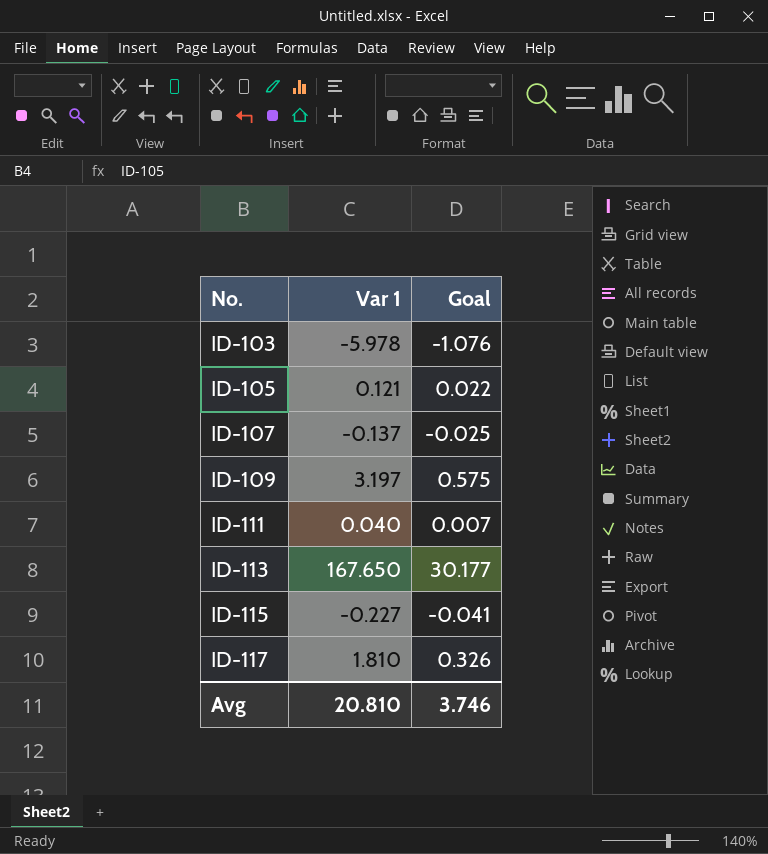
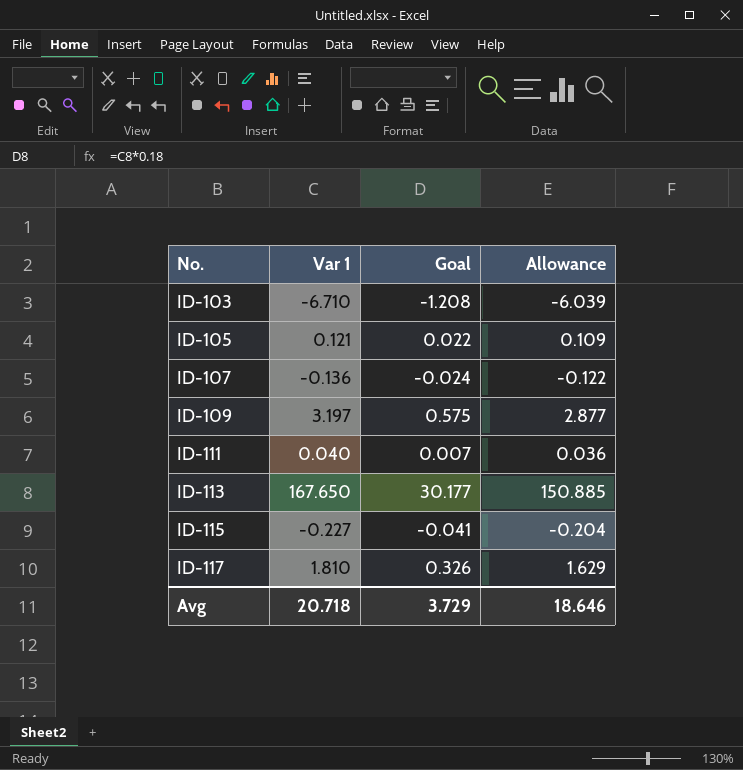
column Allowance | formula: none -> [Var 1] * 0.9
ID-103 | Var 1: -5.978 -> -6.710
ID-103 | Goal: -1.076 -> -1.208
ID-107 | Var 1: -0.137 -> -0.136
ID-107 | Goal: -0.025 -> -0.024
Avg | Var 1: 20.810 -> 20.718
Avg | Goal: 3.746 -> 3.729

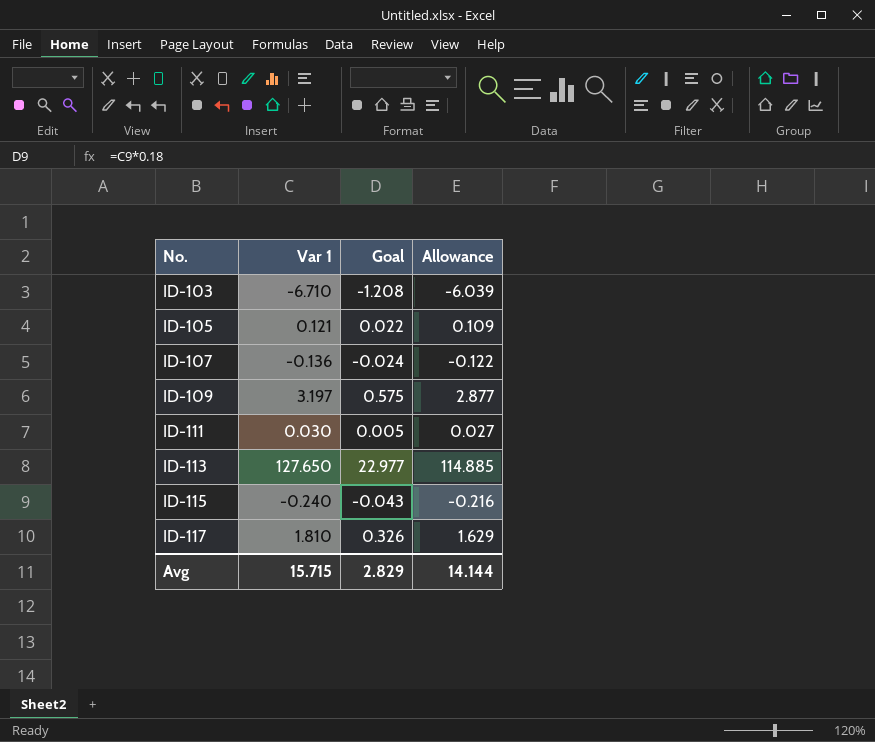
ID-111 | Var 1: 0.040 -> 0.030
ID-111 | Goal: 0.007 -> 0.005
ID-111 | Allowance: 0.036 -> 0.027
ID-113 | Var 1: 167.650 -> 127.650
ID-113 | Goal: 30.177 -> 22.977
ID-113 | Allowance: 150.885 -> 114.885
ID-115 | Var 1: -0.227 -> -0.240
ID-115 | Goal: -0.041 -> -0.043
ID-115 | Allowance: -0.204 -> -0.216
Avg | Var 1: 20.718 -> 15.715
Avg | Goal: 3.729 -> 2.829
Avg | Allowance: 18.646 -> 14.144

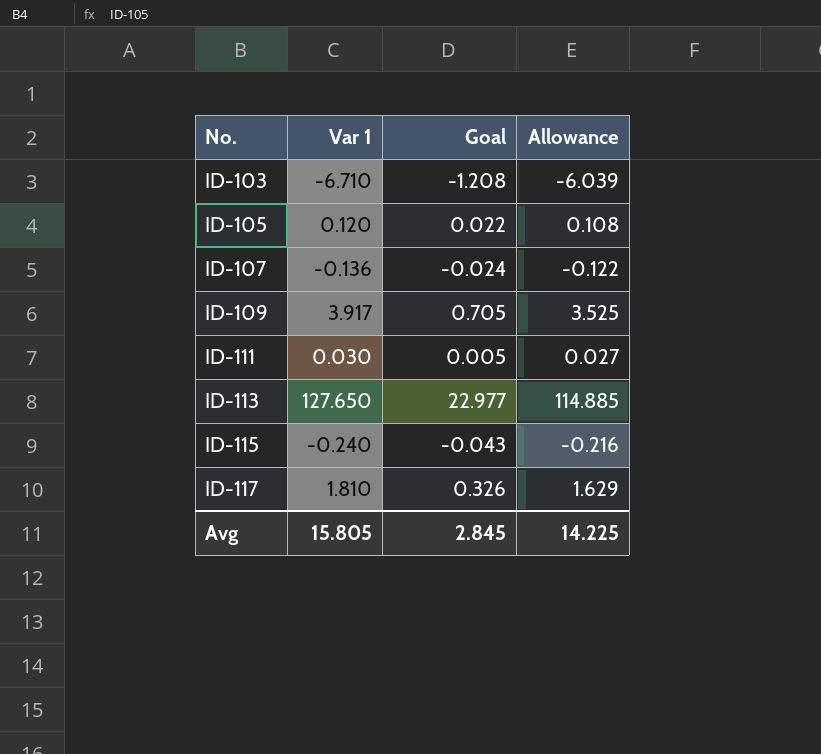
ID-105 | Var 1: 0.121 -> 0.120
ID-105 | Allowance: 0.109 -> 0.108
ID-109 | Var 1: 3.197 -> 3.917
ID-109 | Goal: 0.575 -> 0.705
ID-109 | Allowance: 2.877 -> 3.525
Avg | Var 1: 15.715 -> 15.805
Avg | Goal: 2.829 -> 2.845
Avg | Allowance: 14.144 -> 14.225

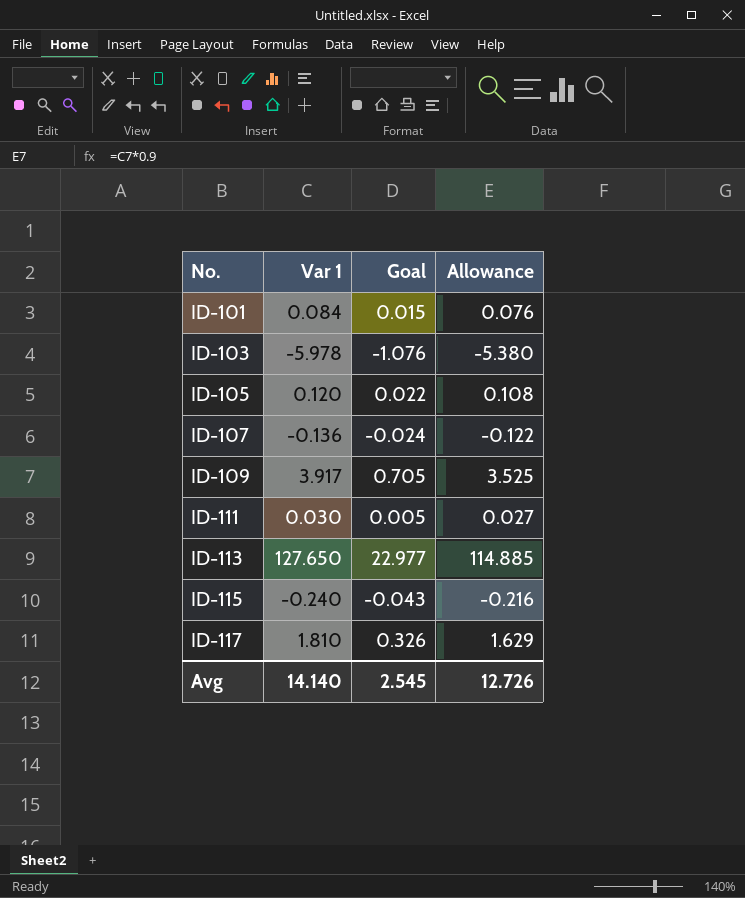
row ID-101: none -> 0.084 | 0.015 | 0.076
ID-103 | Var 1: -6.710 -> -5.978
ID-103 | Goal: -1.208 -> -1.076
ID-103 | Allowance: -6.039 -> -5.380
Avg | Var 1: 15.805 -> 14.140
Avg | Goal: 2.845 -> 2.545
Avg | Allowance: 14.225 -> 12.726

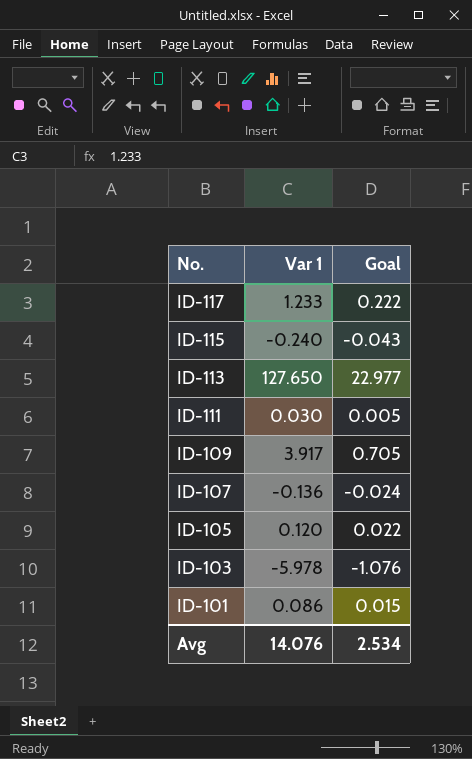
row order: No. ascending -> No. descending
column Allowance | formula: [Var 1] * 0.9 -> none
ID-117 | Var 1: 1.810 -> 1.233
ID-117 | Goal: 0.326 -> 0.222
ID-101 | Var 1: 0.084 -> 0.086
Avg | Var 1: 14.140 -> 14.076
Avg | Goal: 2.545 -> 2.534

